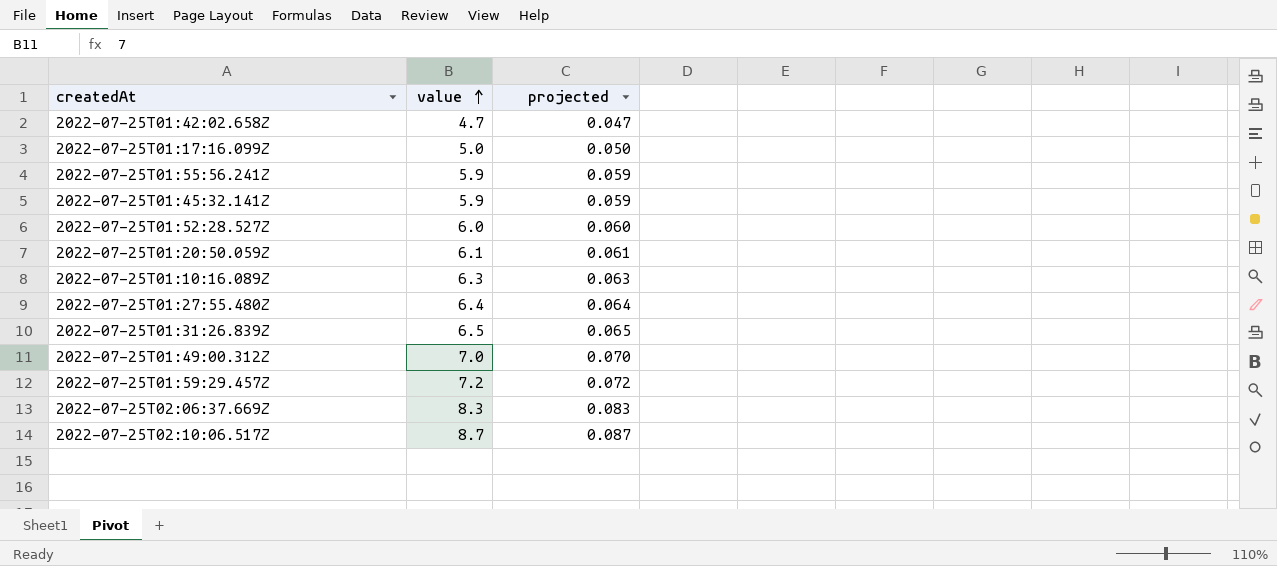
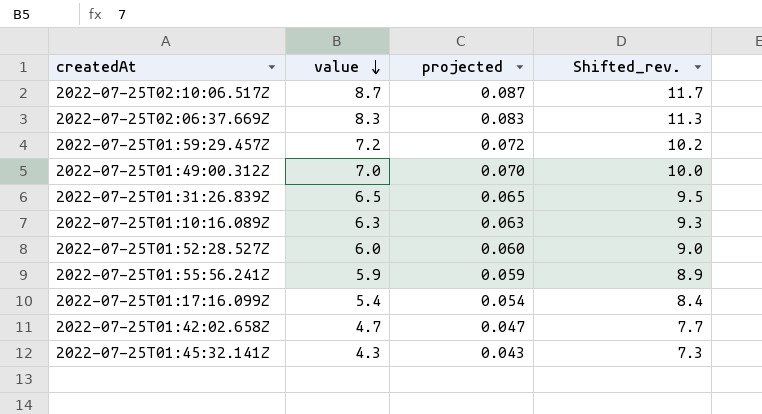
row order: value ascending -> value descending
column Shifted_rev. | formula: none -> [value] + 3
row 2022-07-25T01:20:50.059Z: 6.1 | 0.061 -> none
row 2022-07-25T01:27:55.480Z: 6.4 | 0.064 -> none
2022-07-25T01:17:16.099Z | value: 5.0 -> 5.4
2022-07-25T01:17:16.099Z | projected: 0.050 -> 0.054
2022-07-25T01:45:32.141Z | value: 5.9 -> 4.3
2022-07-25T01:45:32.141Z | projected: 0.059 -> 0.043

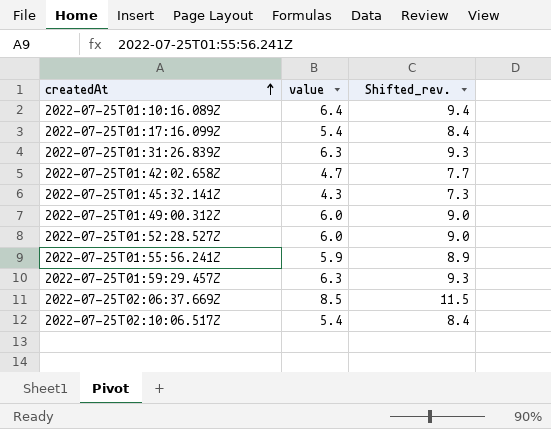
row order: value descending -> createdAt ascending
column projected | formula: [value] * 0.01 -> none
2022-07-25T01:10:16.089Z | value: 6.3 -> 6.4
2022-07-25T01:10:16.089Z | Shifted_rev.: 9.3 -> 9.4
2022-07-25T01:31:26.839Z | value: 6.5 -> 6.3
2022-07-25T01:31:26.839Z | Shifted_rev.: 9.5 -> 9.3
2022-07-25T01:49:00.312Z | value: 7.0 -> 6.0
2022-07-25T01:49:00.312Z | Shifted_rev.: 10.0 -> 9.0
2022-07-25T01:59:29.457Z | value: 7.2 -> 6.3
2022-07-25T01:59:29.457Z | Shifted_rev.: 10.2 -> 9.3
2022-07-25T02:06:37.669Z | value: 8.3 -> 8.5
2022-07-25T02:06:37.669Z | Shifted_rev.: 11.3 -> 11.5
2022-07-25T02:10:06.517Z | value: 8.7 -> 5.4
2022-07-25T02:10:06.517Z | Shifted_rev.: 11.7 -> 8.4

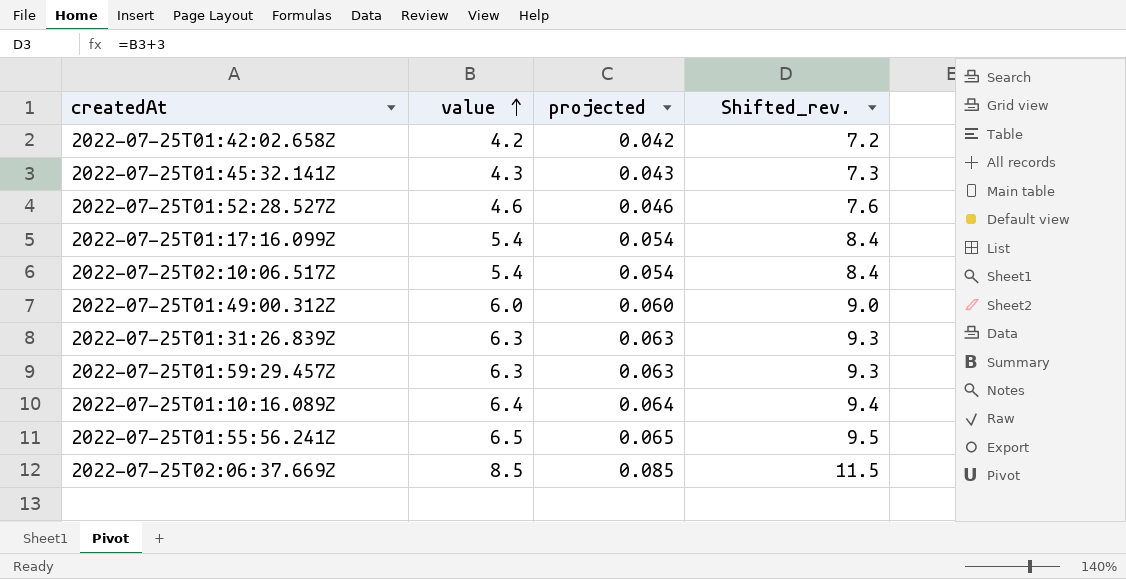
row order: createdAt ascending -> value ascending
column projected | formula: none -> [value] * 0.01
2022-07-25T01:42:02.658Z | value: 4.7 -> 4.2
2022-07-25T01:42:02.658Z | Shifted_rev.: 7.7 -> 7.2
2022-07-25T01:52:28.527Z | value: 6.0 -> 4.6
2022-07-25T01:52:28.527Z | Shifted_rev.: 9.0 -> 7.6
2022-07-25T01:55:56.241Z | value: 5.9 -> 6.5
2022-07-25T01:55:56.241Z | Shifted_rev.: 8.9 -> 9.5

